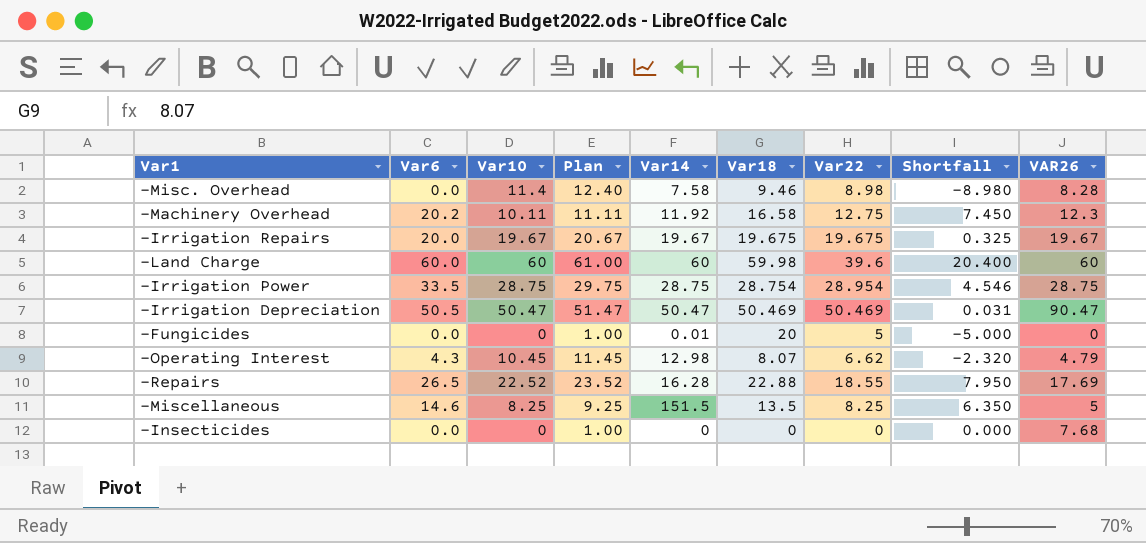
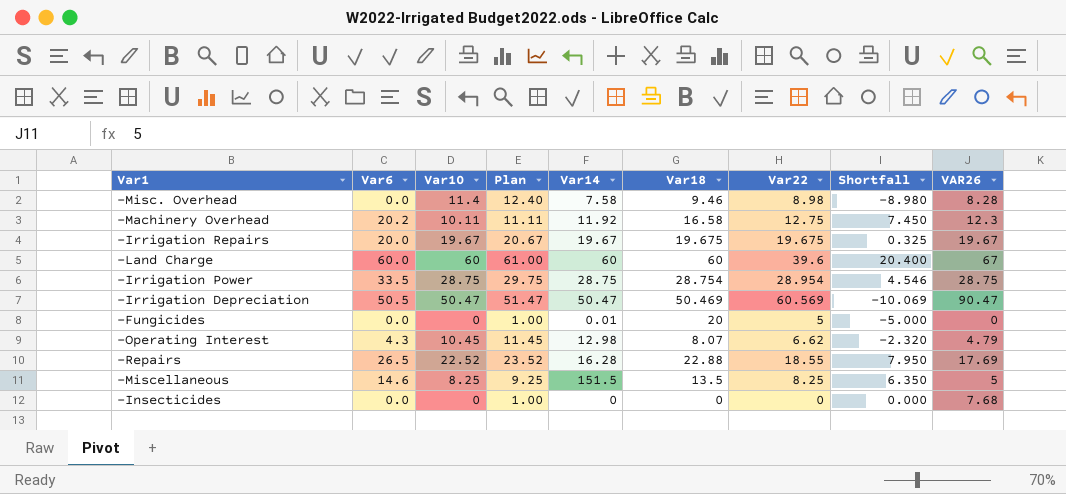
-Land Charge | Var18: 59.98 -> 60
-Land Charge | VAR26: 60 -> 67
-Irrigation Depreciation | Var22: 50.469 -> 60.569
-Irrigation Depreciation | Shortfall: 0.031 -> -10.069

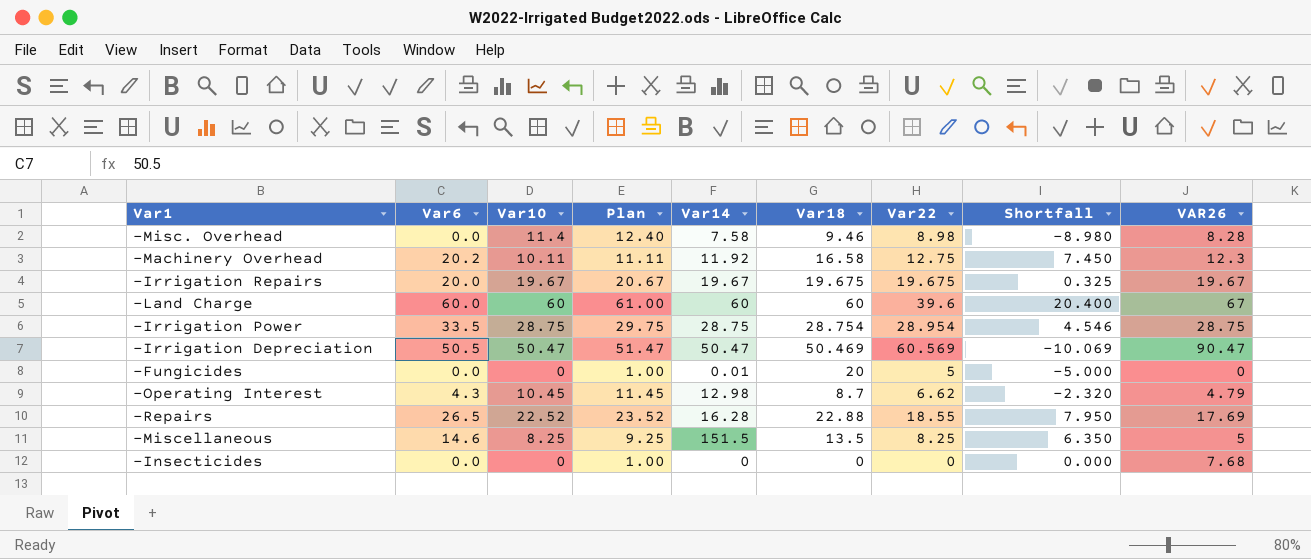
-Operating Interest | Var18: 8.07 -> 8.7

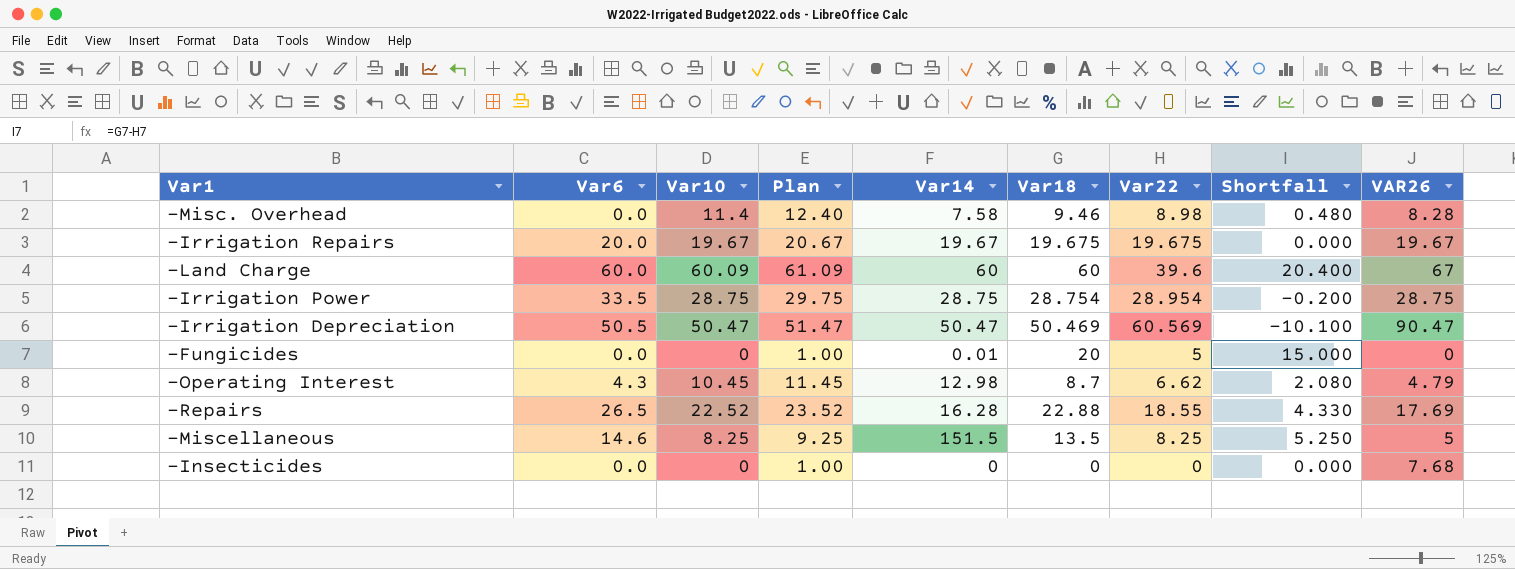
column Shortfall | formula: [Var6] - [Var22] -> [Var18] - [Var22]
row -Machinery Overhead: 20.2 | 10.11 | 11.11 | 11.92 | 16.58 | 12.75 | 7.450 | 12.3 -> none
-Land Charge | Var10: 60 -> 60.09
-Land Charge | Plan: 61.00 -> 61.09

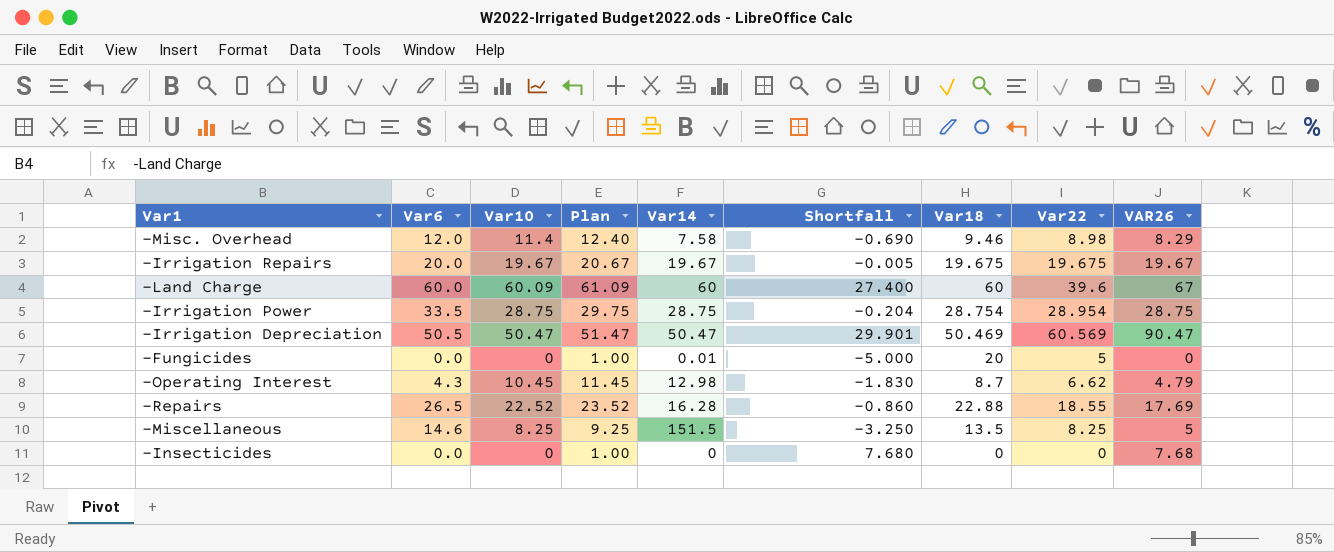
column Shortfall | formula: [Var18] - [Var22] -> [VAR26] - [Var22]
column Shortfall | position: 8 -> 6
-Misc. Overhead | Var6: 0.0 -> 12.0
-Misc. Overhead | VAR26: 8.28 -> 8.29

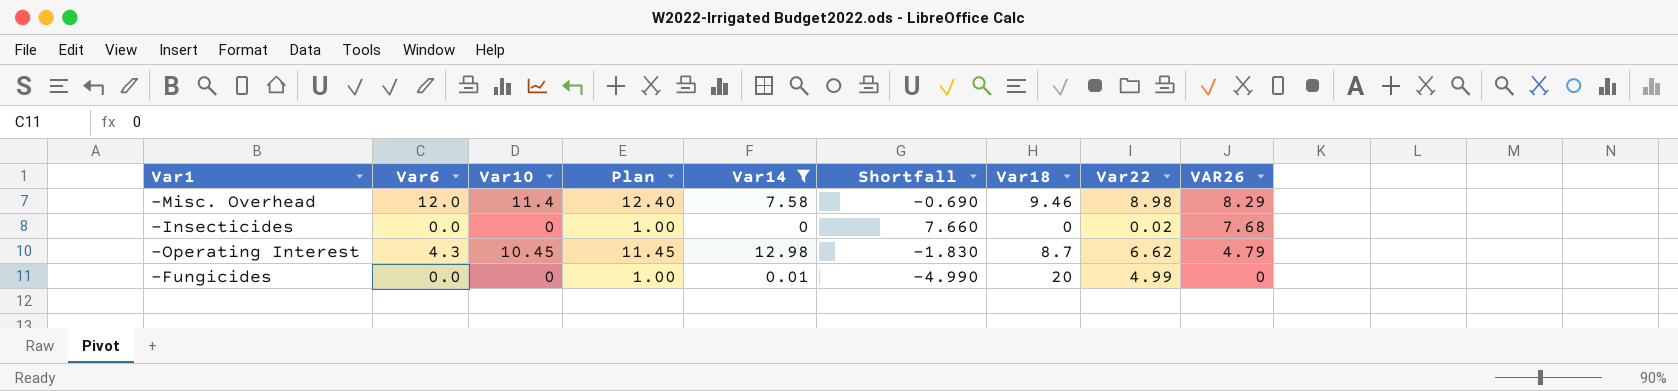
filter: none -> Var14 <= 12.98
row order: none -> VAR26 descending
-Insecticides | Shortfall: 7.680 -> 7.660
-Insecticides | Var22: 0 -> 0.02
-Fungicides | Shortfall: -5.000 -> -4.990
-Fungicides | Var22: 5 -> 4.99

